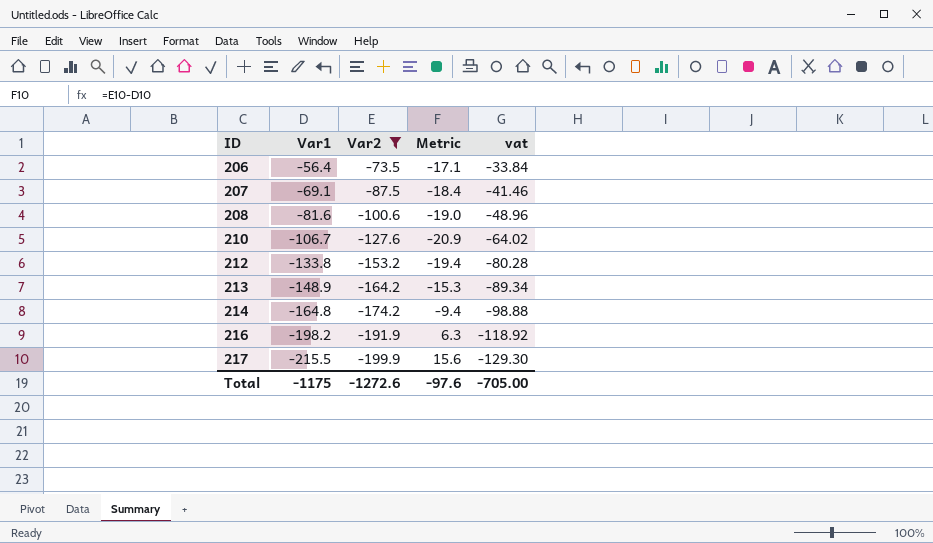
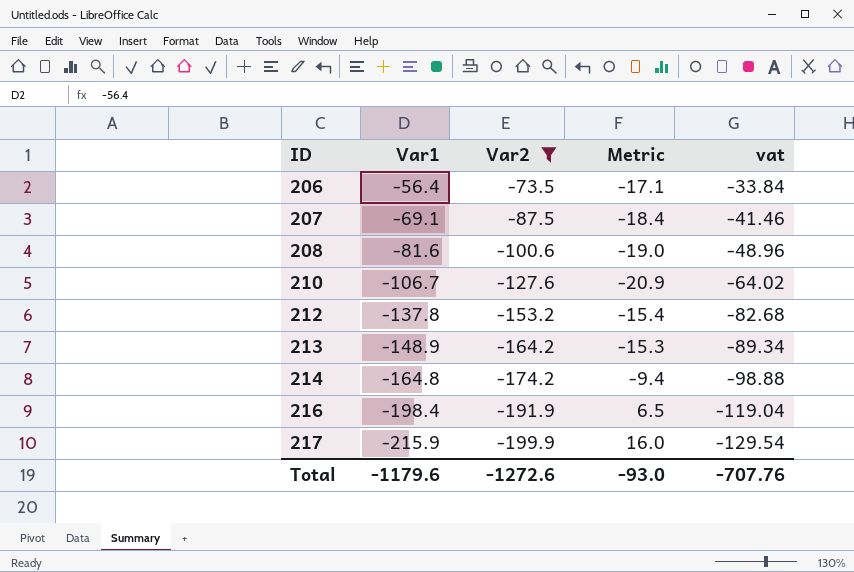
212 | Var1: -133.8 -> -137.8
212 | Metric: -19.4 -> -15.4
212 | vat: -80.28 -> -82.68
216 | Var1: -198.2 -> -198.4
216 | Metric: 6.3 -> 6.5
216 | vat: -118.92 -> -119.04
217 | Var1: -215.5 -> -215.9
217 | Metric: 15.6 -> 16.0
217 | vat: -129.30 -> -129.54
Total | Var1: -1175 -> -1179.6
Total | Metric: -97.6 -> -93.0
Total | vat: -705.00 -> -707.76

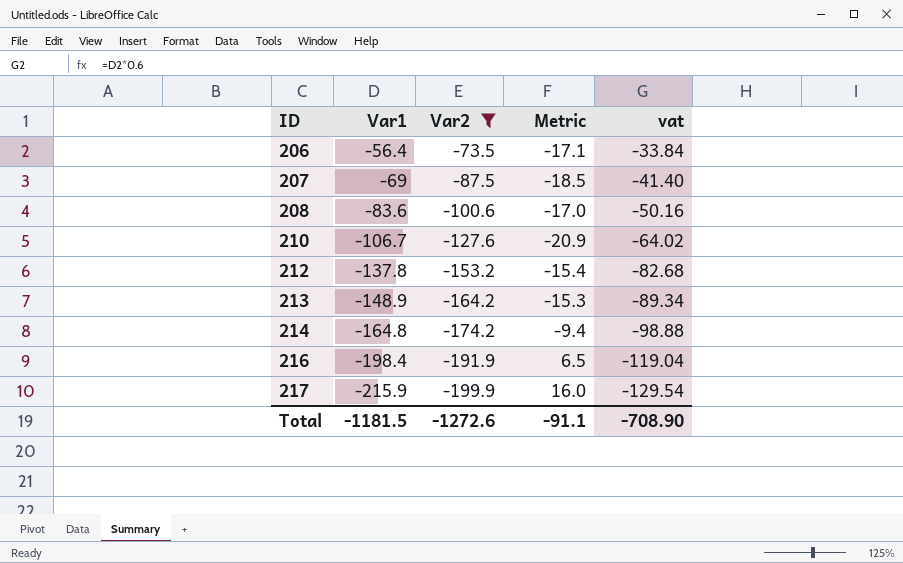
207 | Var1: -69.1 -> -69
207 | Metric: -18.4 -> -18.5
207 | vat: -41.46 -> -41.40
208 | Var1: -81.6 -> -83.6
208 | Metric: -19.0 -> -17.0
208 | vat: -48.96 -> -50.16
Total | Var1: -1179.6 -> -1181.5
Total | Metric: -93.0 -> -91.1
Total | vat: -707.76 -> -708.90

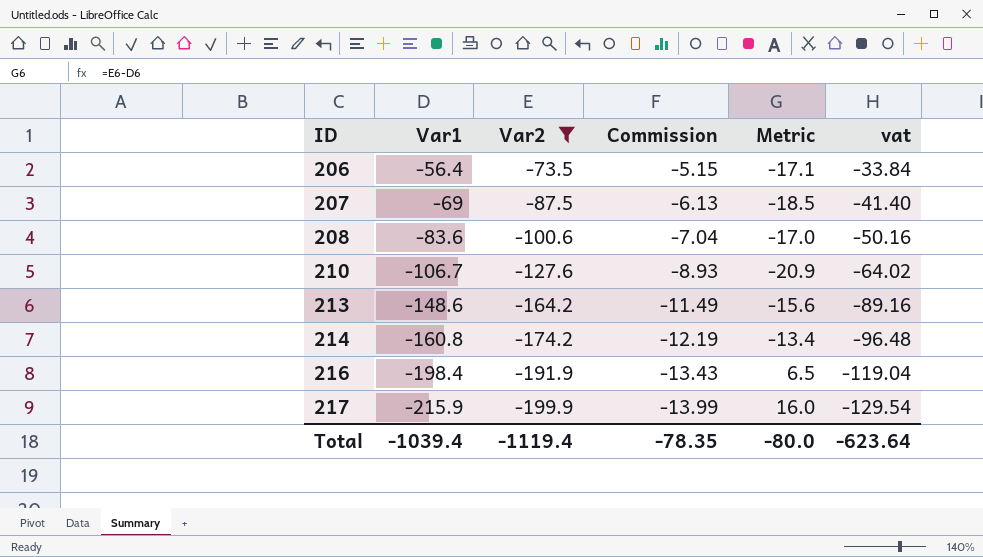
column Commission | formula: none -> [Var2] * 0.07
row 212: -137.8 | -153.2 | -15.4 | -82.68 -> none
213 | Var1: -148.9 -> -148.6
213 | Metric: -15.3 -> -15.6
213 | vat: -89.34 -> -89.16
214 | Var1: -164.8 -> -160.8
214 | Metric: -9.4 -> -13.4
214 | vat: -98.88 -> -96.48
Total | Var1: -1181.5 -> -1039.4
Total | Var2: -1272.6 -> -1119.4
Total | Metric: -91.1 -> -80.0
Total | vat: -708.90 -> -623.64

